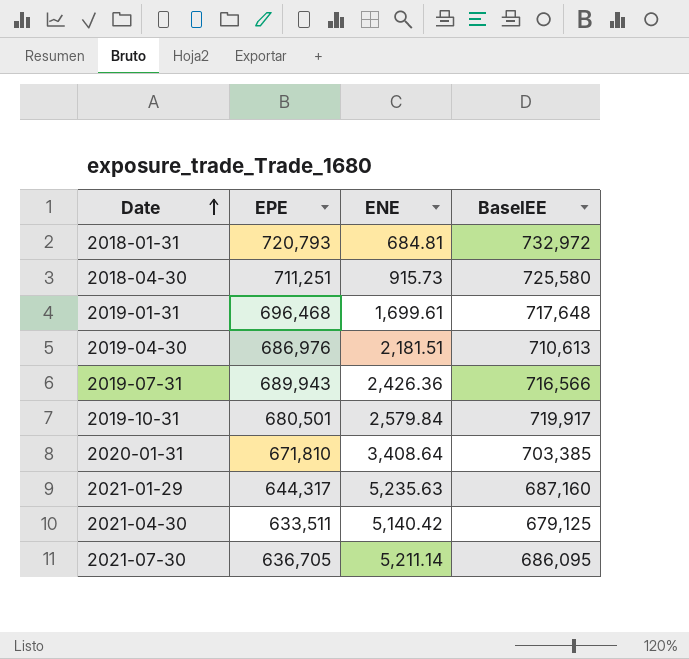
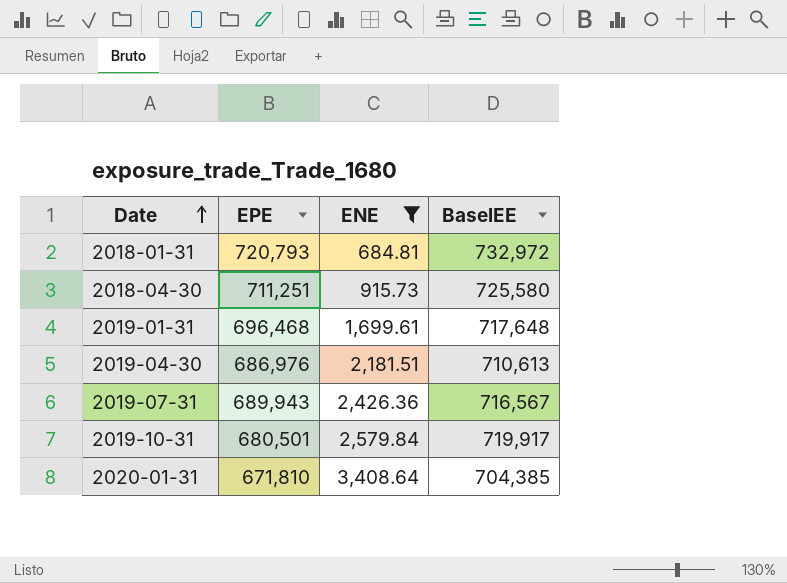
filter: none -> ENE <= 3,408.64
2019-07-31 | BaselEE: 716,566 -> 716,567
2020-01-31 | BaselEE: 703,385 -> 704,385

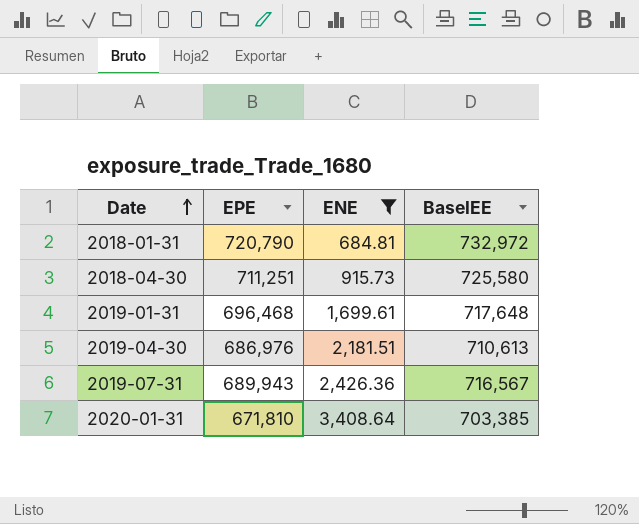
row 2019-10-31: 680,501 | 2,579.84 | 719,917 -> none
2018-01-31 | EPE: 720,793 -> 720,790
2020-01-31 | BaselEE: 704,385 -> 703,385

